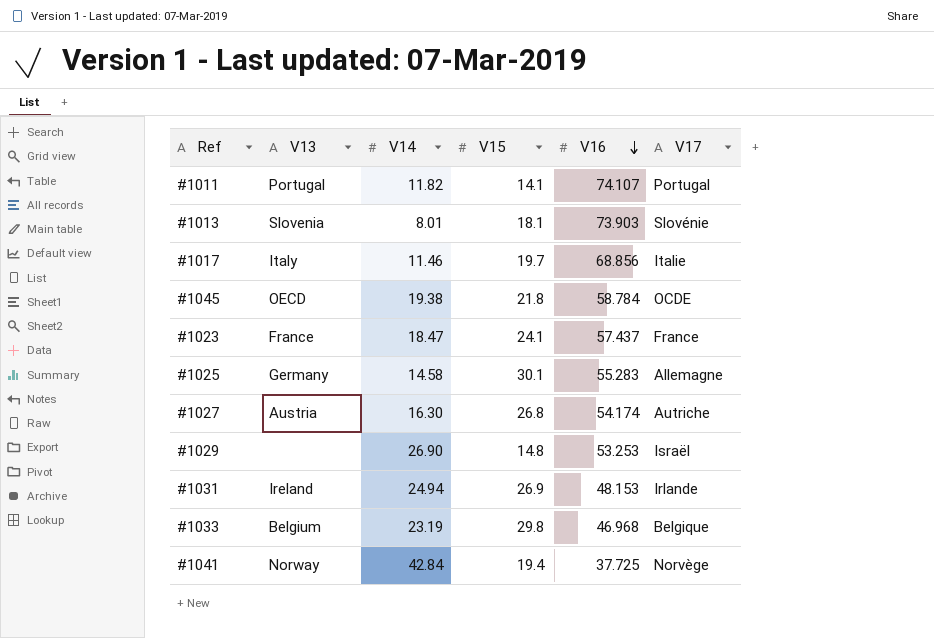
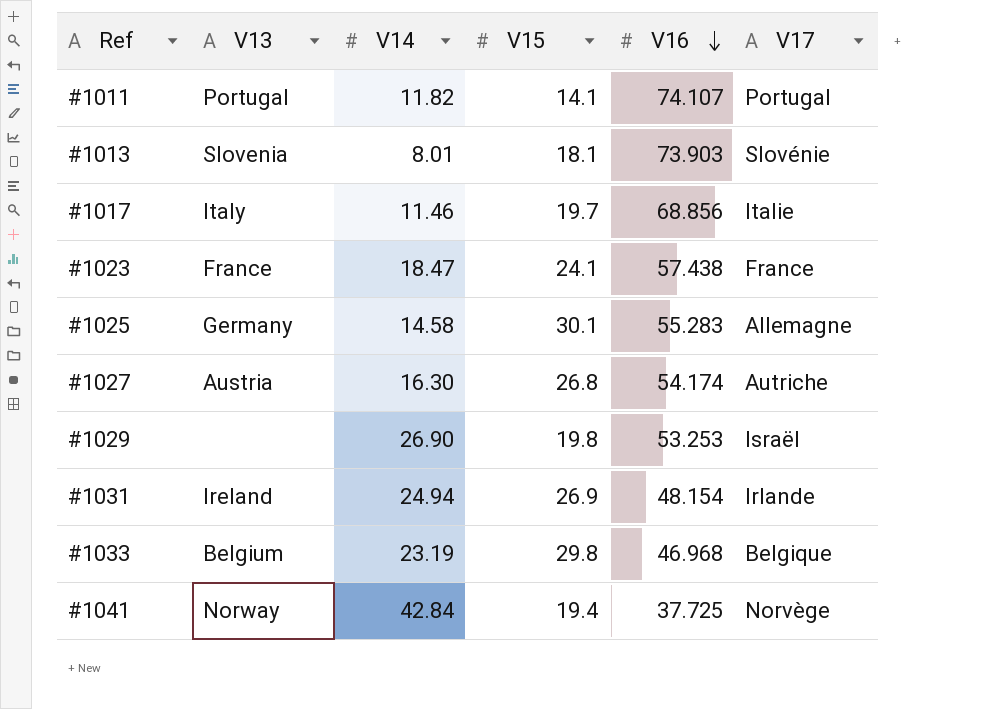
row #1045: OECD | 19.38 | 21.8 | 58.784 | OCDE -> none
#1023 | V16: 57.437 -> 57.438
#1029 | V15: 14.8 -> 19.8
#1031 | V16: 48.153 -> 48.154

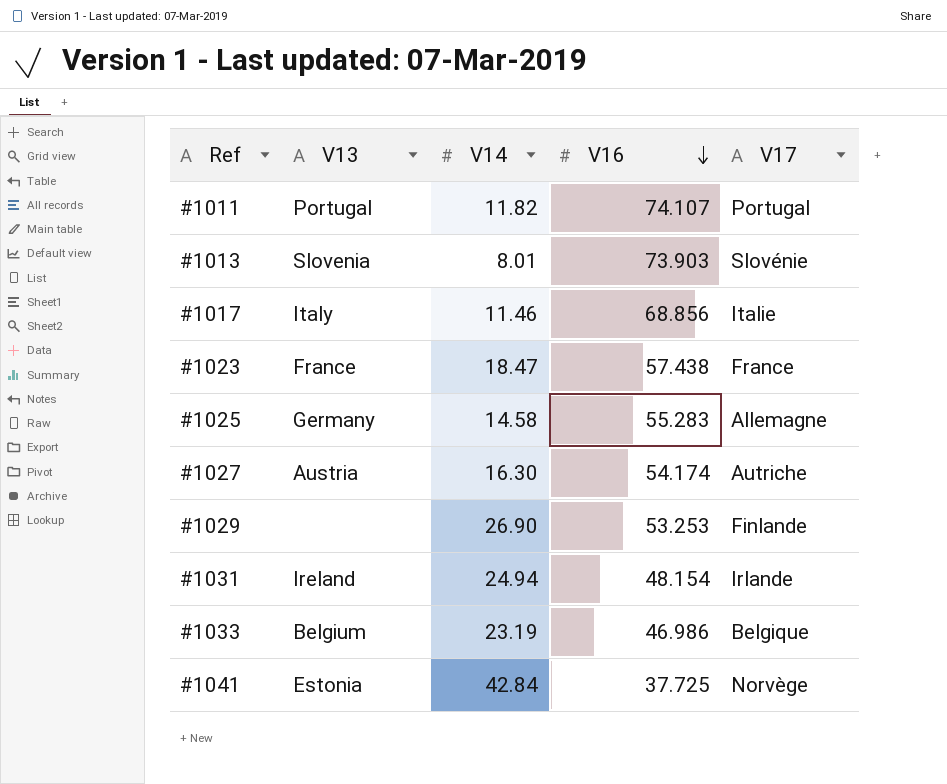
column V15 | position: 4 -> none
#1029 | V17: Israël -> Finlande
#1033 | V16: 46.968 -> 46.986
#1041 | V13: Norway -> Estonia

